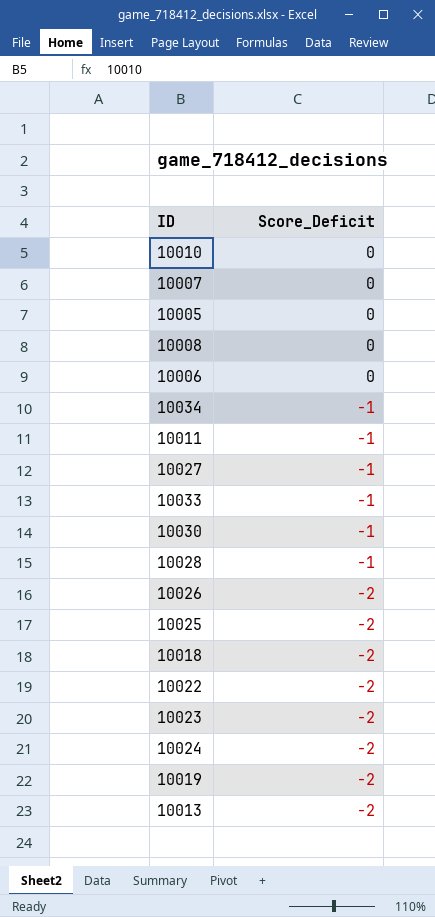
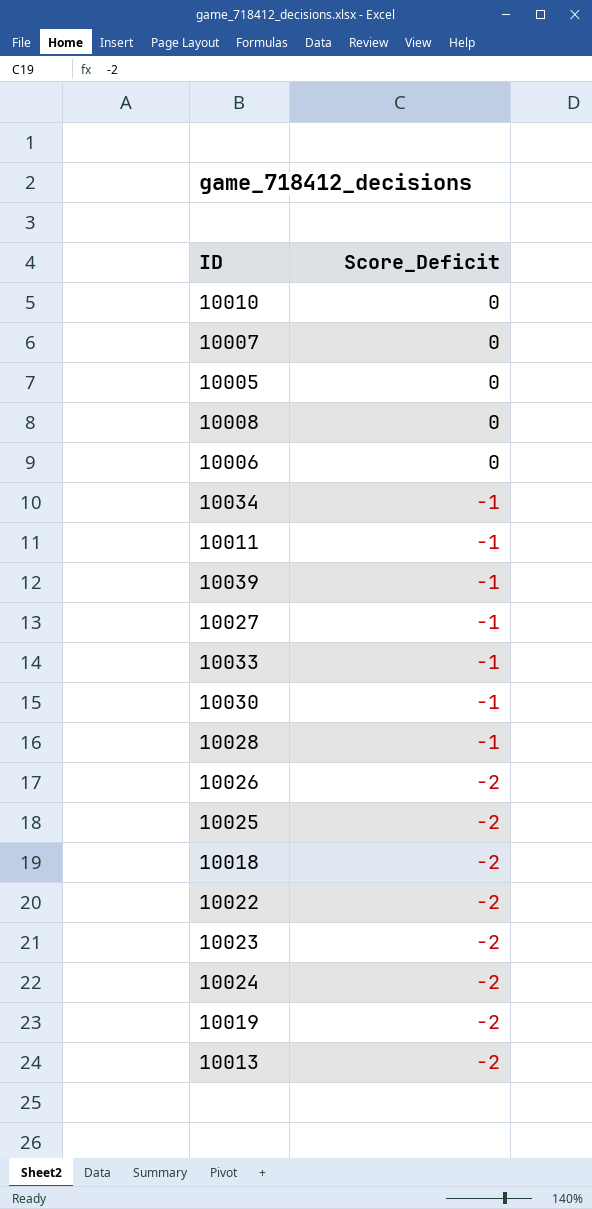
row 10039: none -> -1

